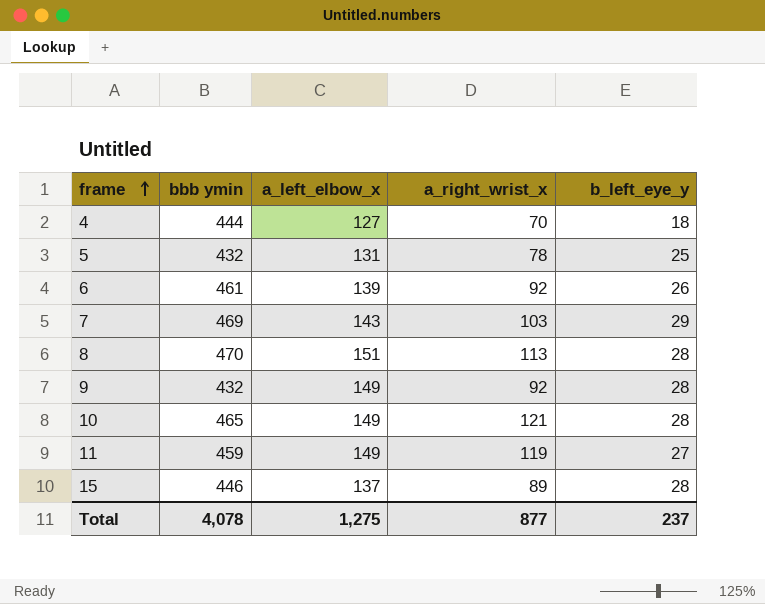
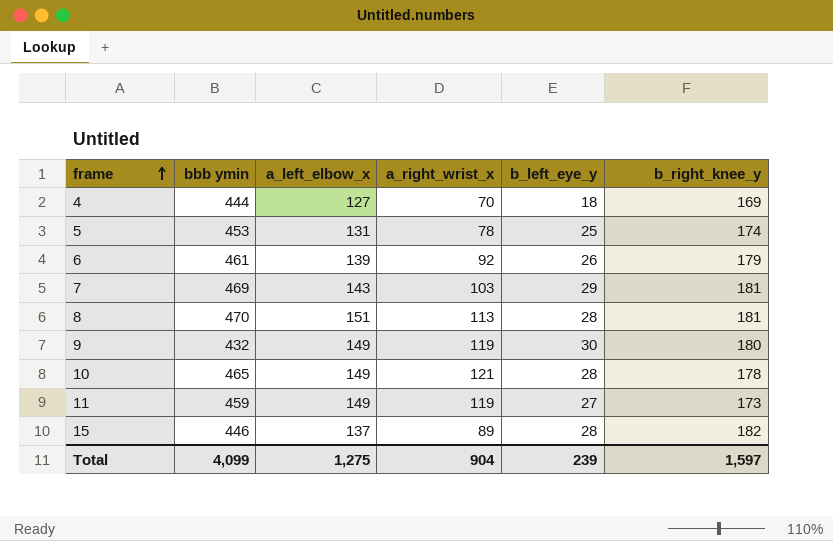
column b_right_knee_y | position: none -> 6
5 | bbb ymin: 432 -> 453
9 | a_right_wrist_x: 92 -> 119
9 | b_left_eye_y: 28 -> 30
Total | bbb ymin: 4,078 -> 4,099
Total | a_right_wrist_x: 877 -> 904
Total | b_left_eye_y: 237 -> 239

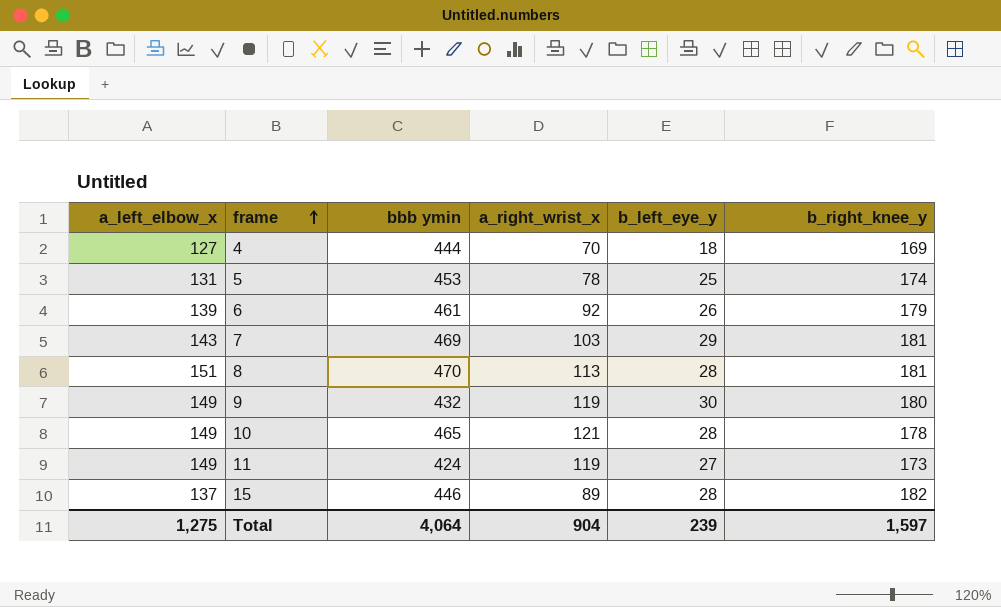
column a_left_elbow_x | position: 3 -> 1
11 | bbb ymin: 459 -> 424
Total | bbb ymin: 4,099 -> 4,064

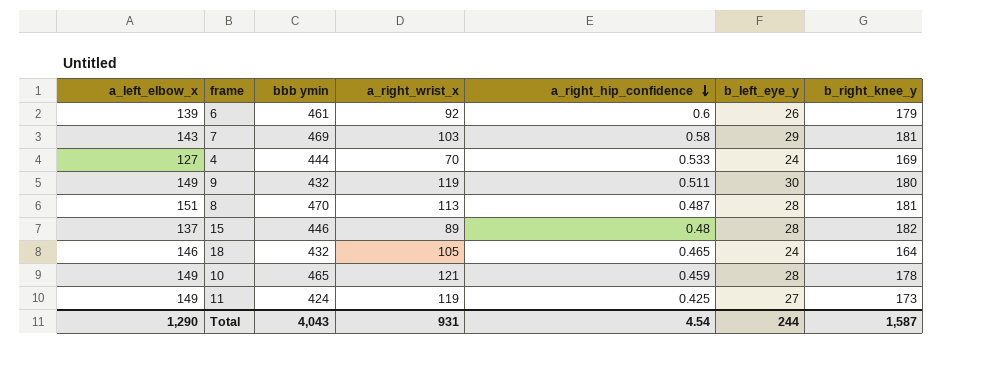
row order: frame ascending -> a_right_hip_confidence descending
column a_right_hip_confidence | position: none -> 5
row 5: 131 | 453 | 78 | 25 | 174 -> none
4 | b_left_eye_y: 18 -> 24
row 18: none -> 146 | 432 | 105 | 0.465 | 24 | 164
Total | a_left_elbow_x: 1,275 -> 1,290
Total | bbb ymin: 4,064 -> 4,043
Total | a_right_wrist_x: 904 -> 931
Total | b_left_eye_y: 239 -> 244
Total | b_right_knee_y: 1,597 -> 1,587

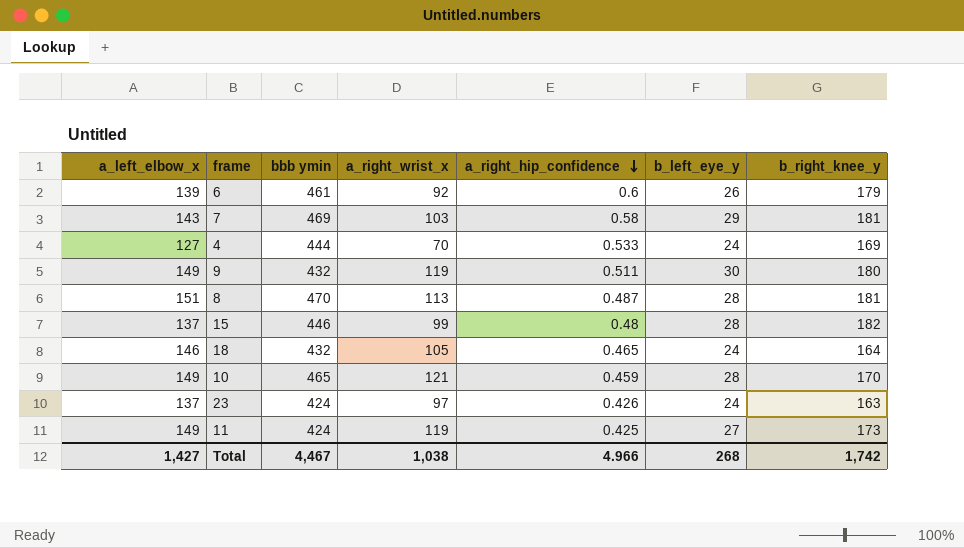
15 | a_right_wrist_x: 89 -> 99
10 | b_right_knee_y: 178 -> 170
row 23: none -> 137 | 424 | 97 | 0.426 | 24 | 163
Total | a_left_elbow_x: 1,290 -> 1,427
Total | bbb ymin: 4,043 -> 4,467
Total | a_right_wrist_x: 931 -> 1,038
Total | a_right_hip_confidence: 4.54 -> 4.966
Total | b_left_eye_y: 244 -> 268
Total | b_right_knee_y: 1,587 -> 1,742

